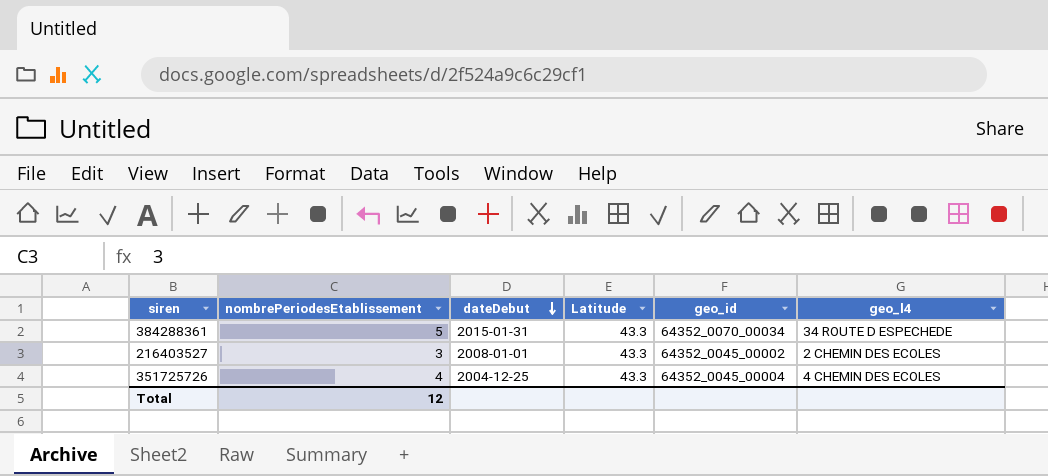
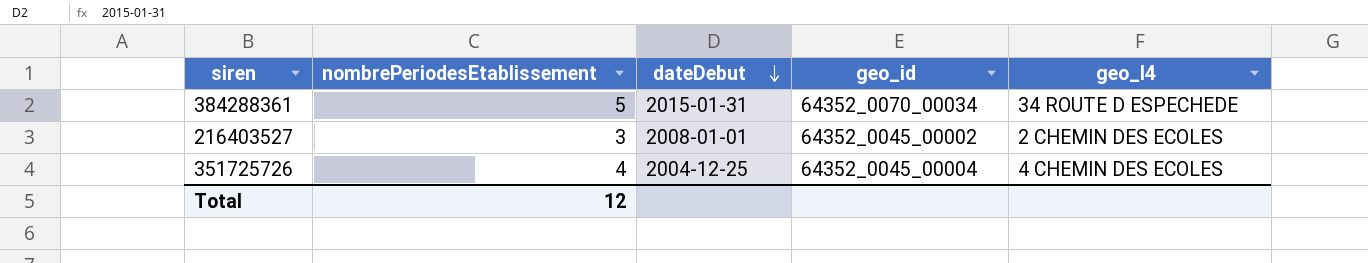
column Latitude | position: 4 -> none

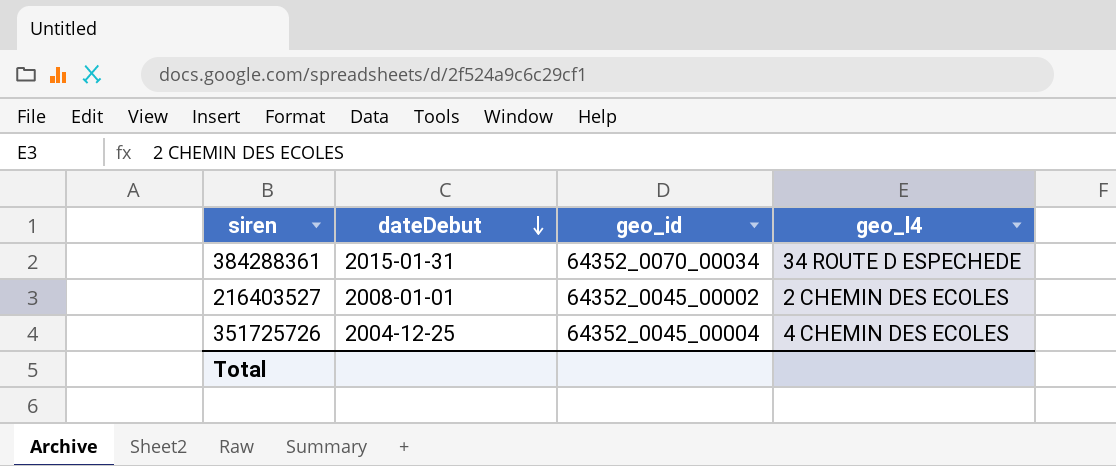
column nombrePeriodesEtablissement | position: 2 -> none

